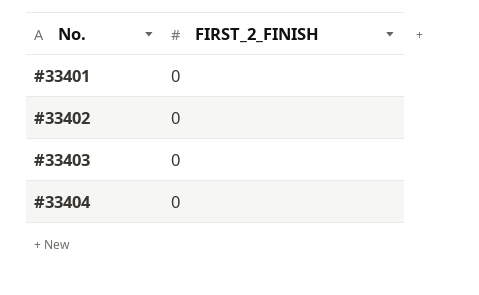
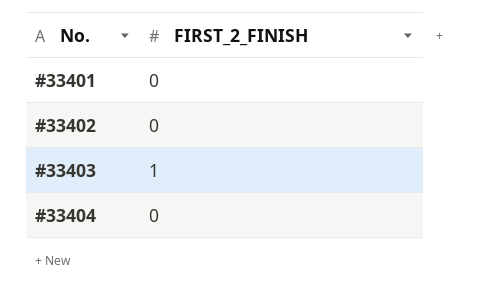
#33403 | FIRST_2_FINISH: 0 -> 1

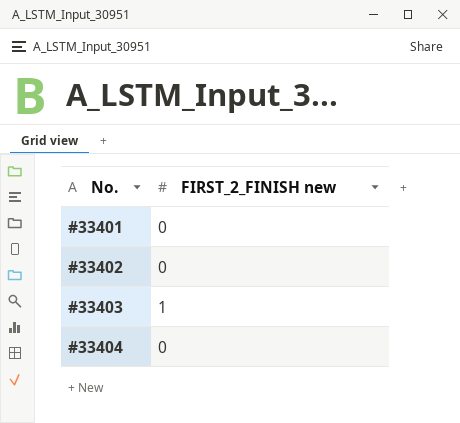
column name: FIRST_2_FINISH -> FIRST_2_FINISH new

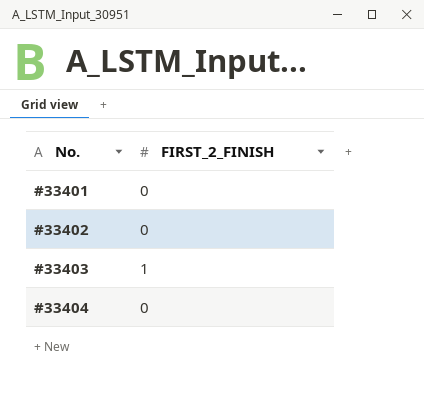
column name: FIRST_2_FINISH new -> FIRST_2_FINISH

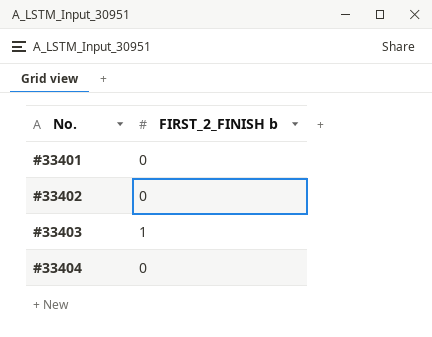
column name: FIRST_2_FINISH -> FIRST_2_FINISH b

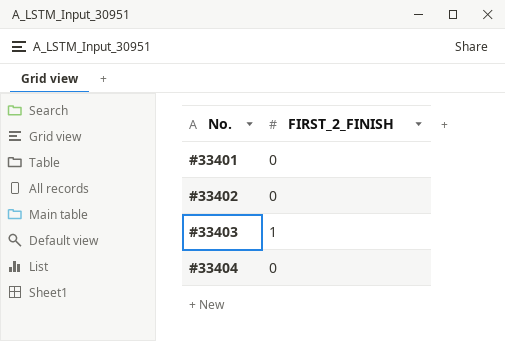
column name: FIRST_2_FINISH b -> FIRST_2_FINISH

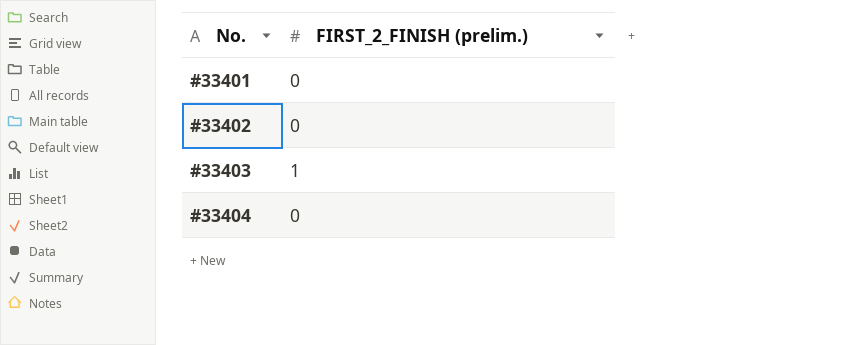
column name: FIRST_2_FINISH -> FIRST_2_FINISH (prelim.)

